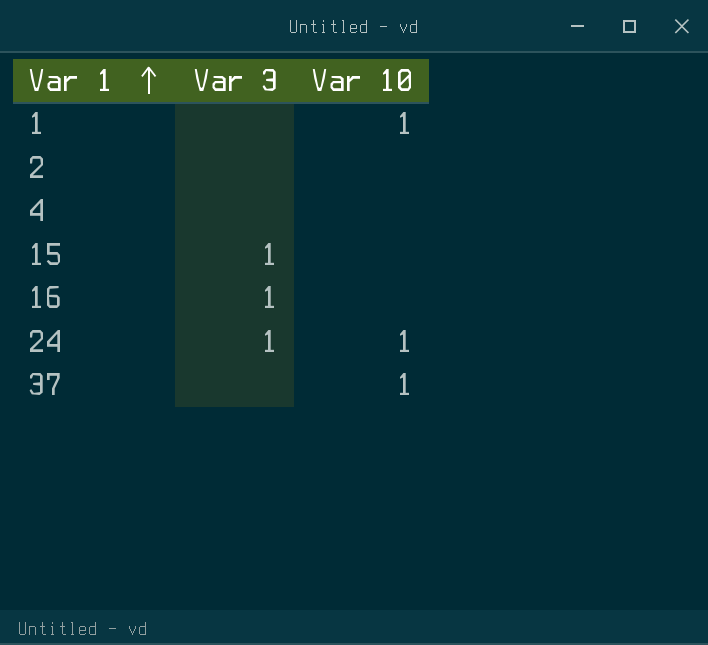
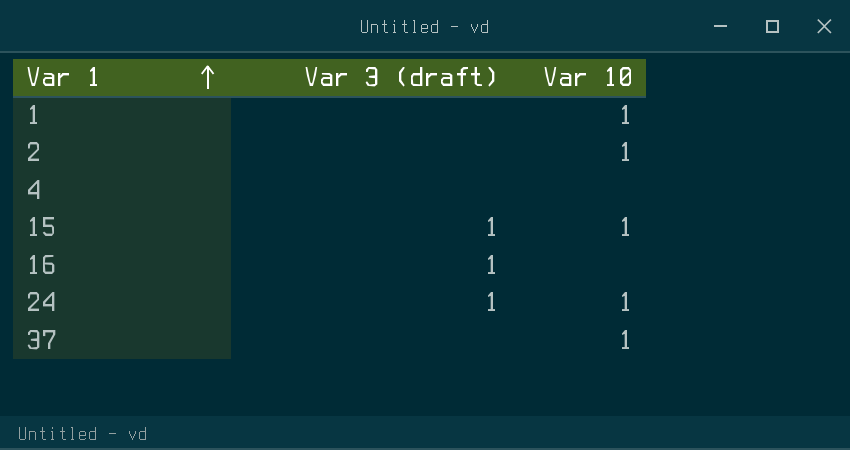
column name: Var 3 -> Var 3 (draft)
2 | Var 10: none -> 1
15 | Var 10: none -> 1

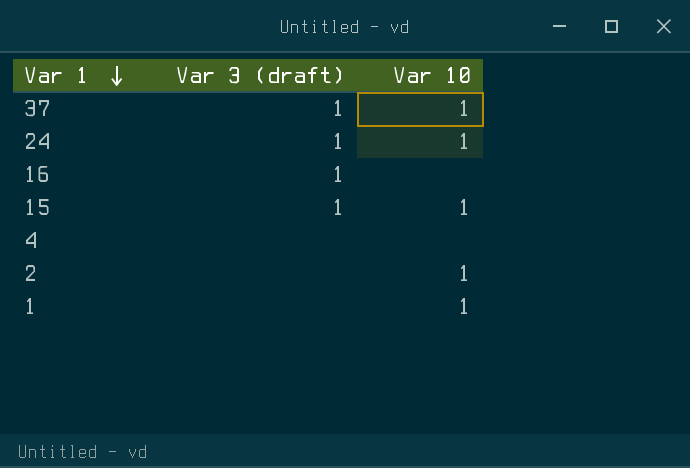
row order: Var 1 ascending -> Var 1 descending
37 | Var 3 (draft): none -> 1

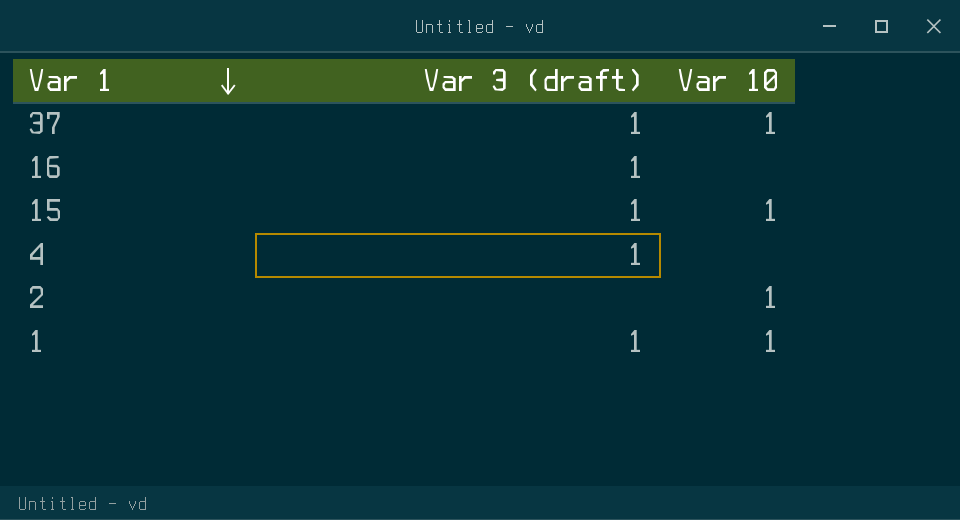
row 24: 1 | 1 -> none
4 | Var 3 (draft): none -> 1
1 | Var 3 (draft): none -> 1

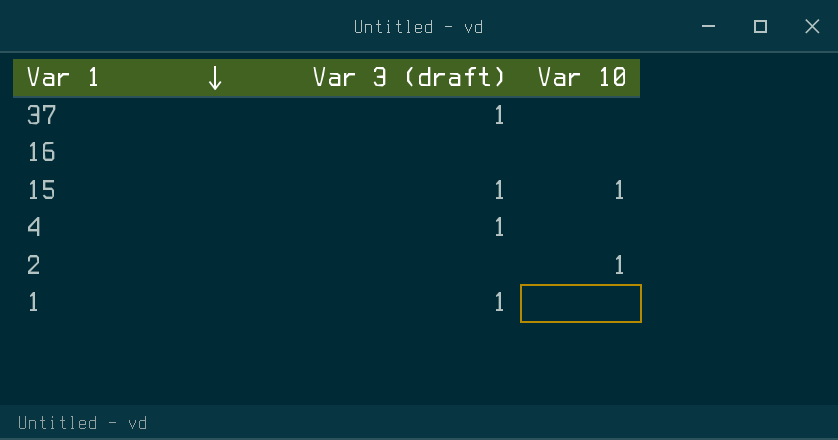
37 | Var 10: 1 -> none
16 | Var 3 (draft): 1 -> none
1 | Var 10: 1 -> none

